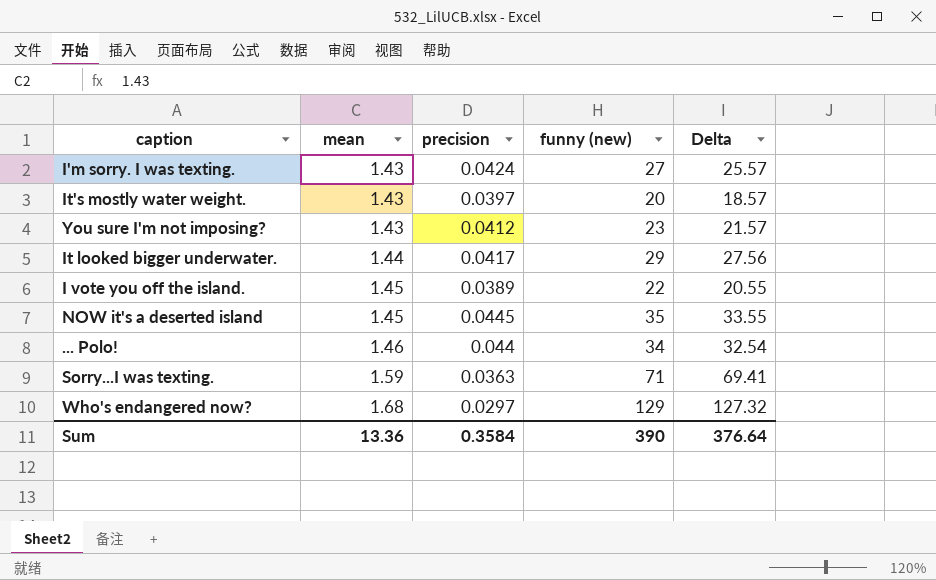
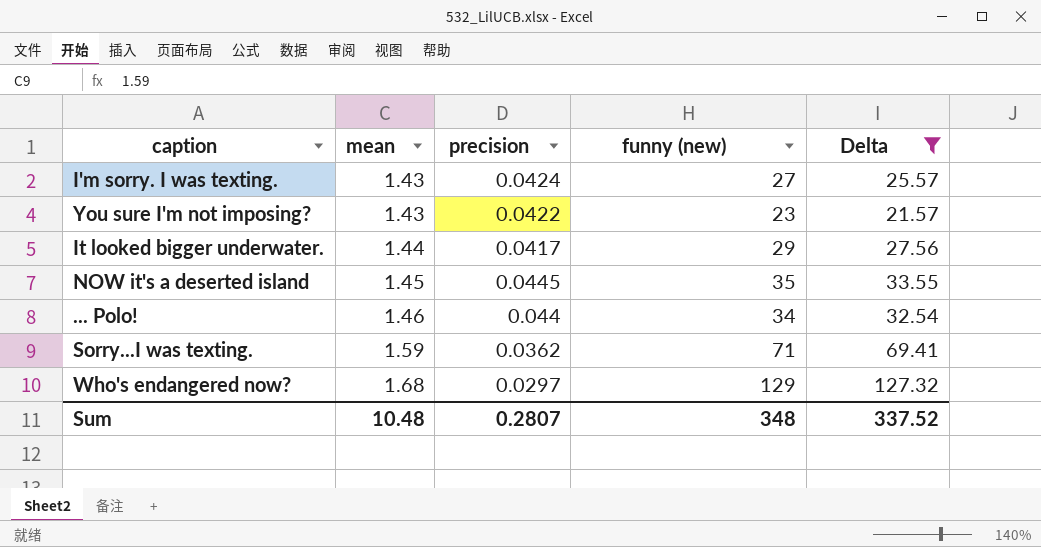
filter: none -> Delta >= 21.57
You sure I'm not imposing? | precision: 0.0412 -> 0.0422
Sorry...I was texting. | precision: 0.0363 -> 0.0362
Sum | mean: 13.36 -> 10.48
Sum | precision: 0.3584 -> 0.2807
Sum | funny (new): 390 -> 348
Sum | Delta: 376.64 -> 337.52

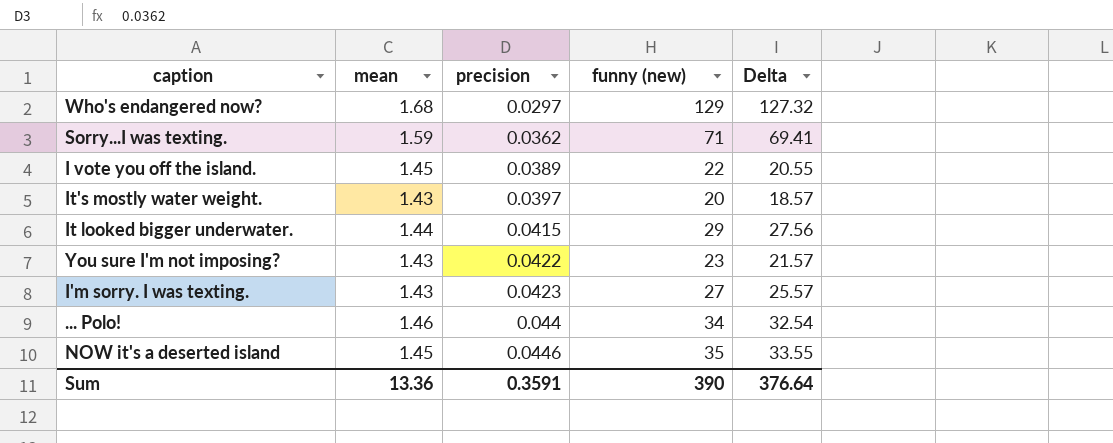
filter: Delta >= 21.57 -> none
row order: mean ascending -> precision ascending
It looked bigger underwater. | precision: 0.0417 -> 0.0415
I'm sorry. I was texting. | precision: 0.0424 -> 0.0423
NOW it's a deserted island | precision: 0.0445 -> 0.0446
Sum | mean: 10.48 -> 13.36
Sum | precision: 0.2807 -> 0.3591
Sum | funny (new): 348 -> 390
Sum | Delta: 337.52 -> 376.64

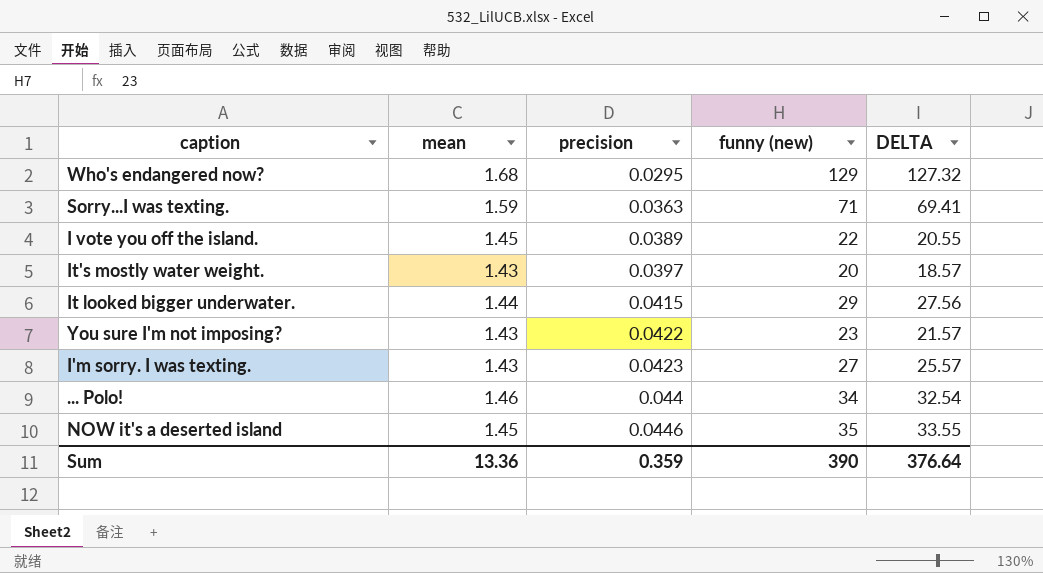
column name: Delta -> DELTA
Who's endangered now? | precision: 0.0297 -> 0.0295
Sorry...I was texting. | precision: 0.0362 -> 0.0363
Sum | precision: 0.3591 -> 0.359

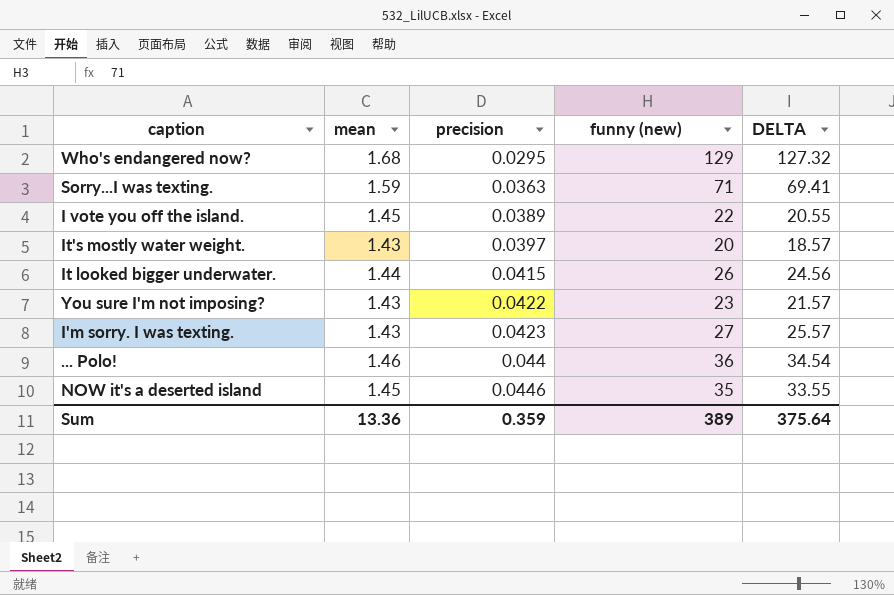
It looked bigger underwater. | funny (new): 29 -> 26
It looked bigger underwater. | DELTA: 27.56 -> 24.56
... Polo! | funny (new): 34 -> 36
... Polo! | DELTA: 32.54 -> 34.54
Sum | funny (new): 390 -> 389
Sum | DELTA: 376.64 -> 375.64

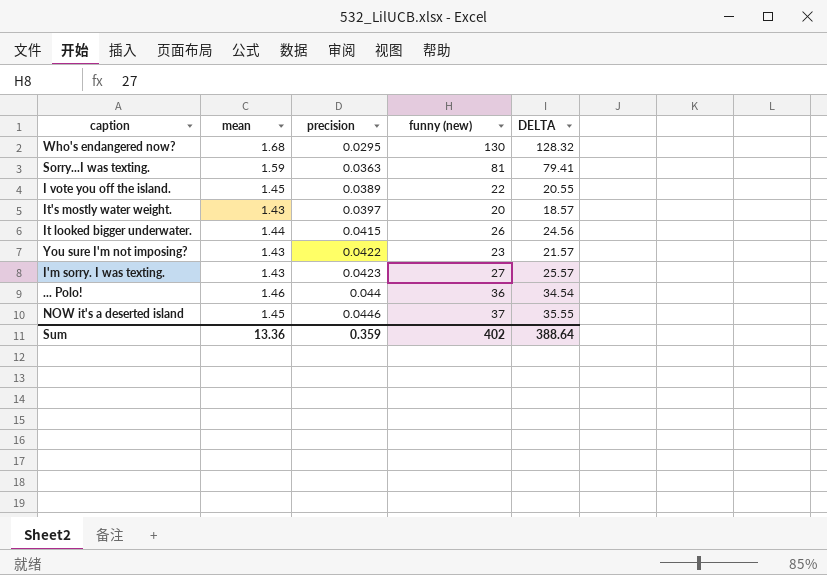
Who's endangered now? | funny (new): 129 -> 130
Who's endangered now? | DELTA: 127.32 -> 128.32
Sorry...I was texting. | funny (new): 71 -> 81
Sorry...I was texting. | DELTA: 69.41 -> 79.41
NOW it's a deserted island | funny (new): 35 -> 37
NOW it's a deserted island | DELTA: 33.55 -> 35.55
Sum | funny (new): 389 -> 402
Sum | DELTA: 375.64 -> 388.64

